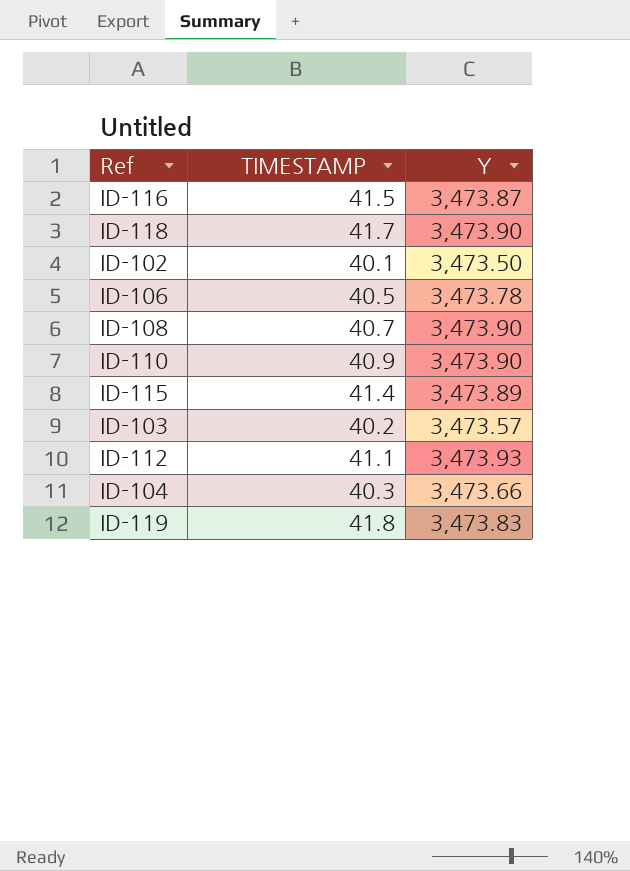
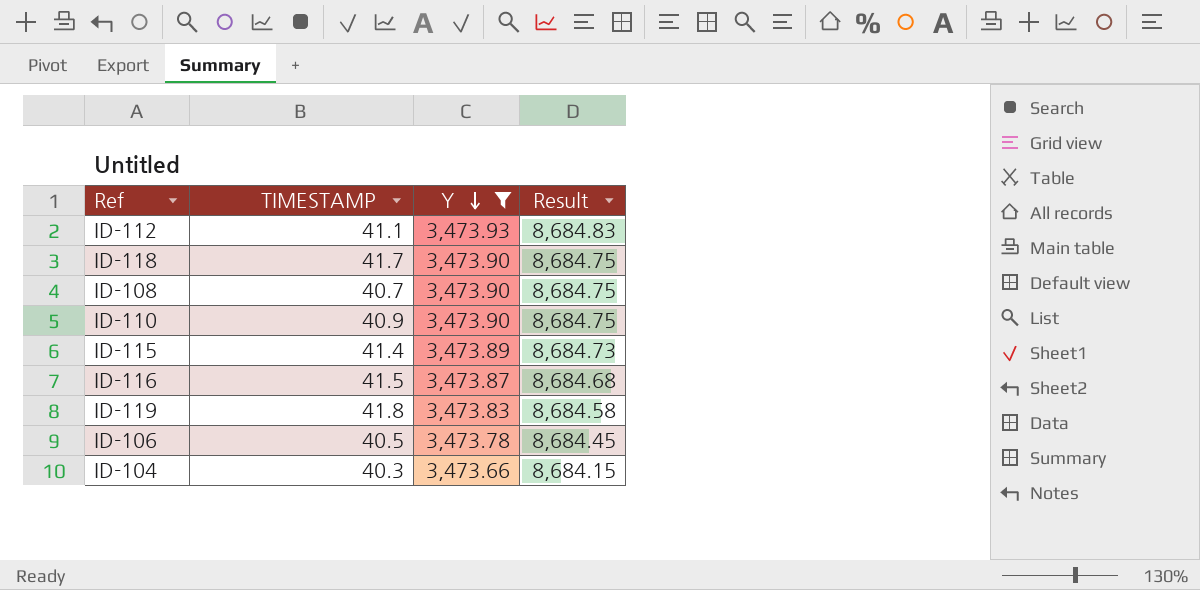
filter: none -> Y >= 3,473.66
row order: none -> Y descending
column Result | formula: none -> [Y] * 2.5

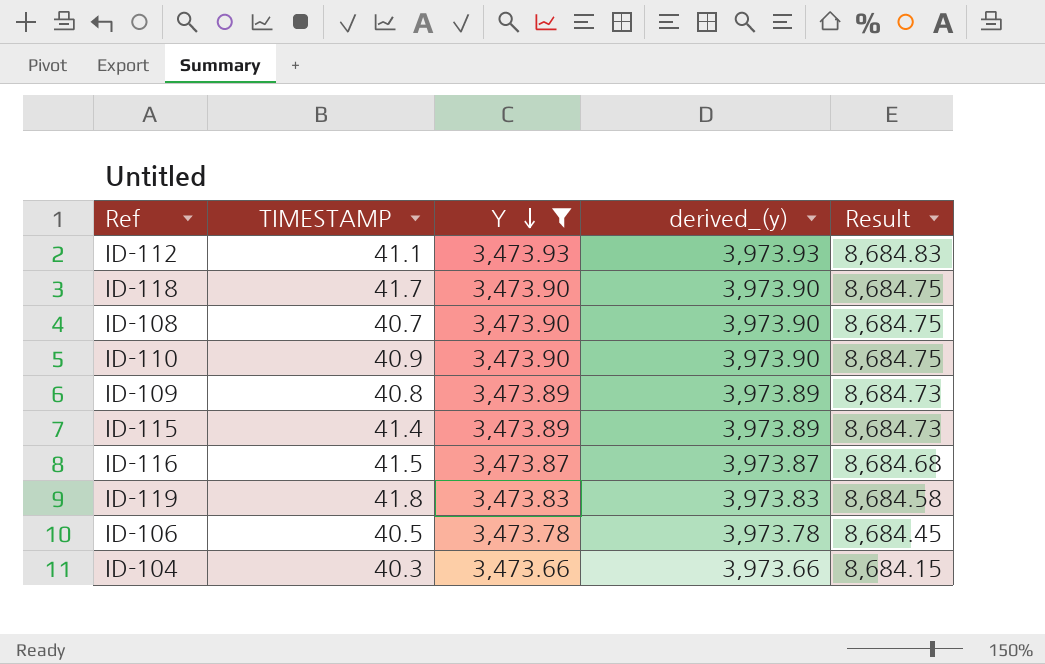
column derived_(y) | formula: none -> [Y] + 500
row ID-109: none -> 40.8 | 3,473.89 | 3,973.89 | 8,684.73

